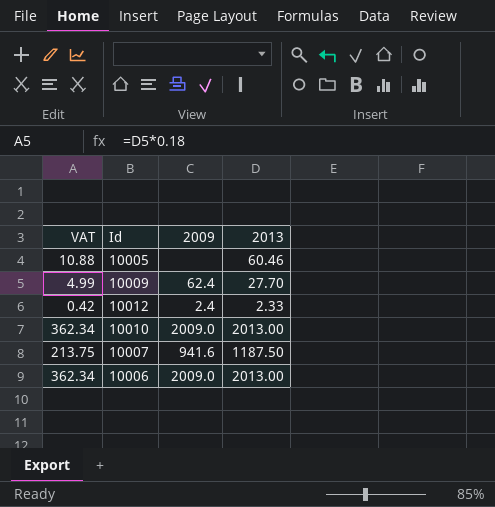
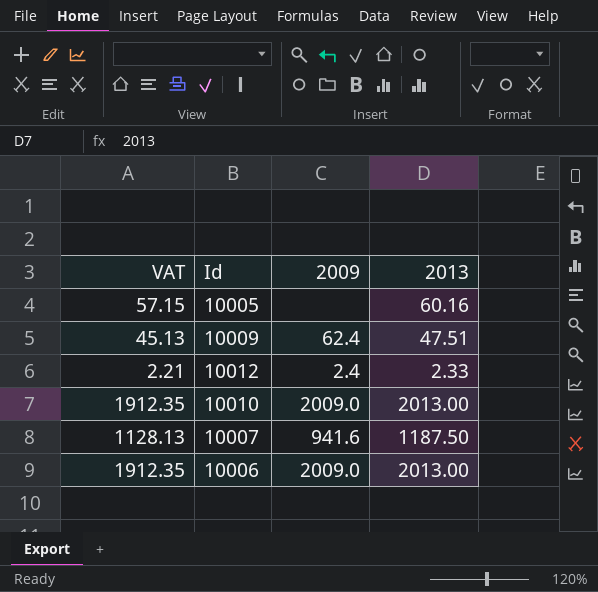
column VAT | formula: [2013] * 0.18 -> [2013] * 0.95
10005 | 2013: 60.46 -> 60.16
10009 | 2013: 27.70 -> 47.51

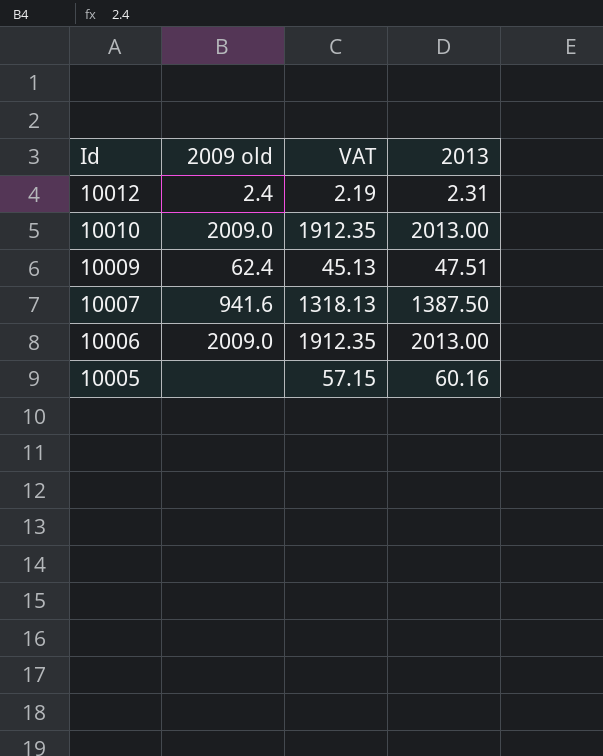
row order: none -> Id descending
column name: 2009 -> 2009 old
column VAT | position: 1 -> 3
10012 | VAT: 2.21 -> 2.19
10012 | 2013: 2.33 -> 2.31
10007 | VAT: 1128.13 -> 1318.13
10007 | 2013: 1187.50 -> 1387.50

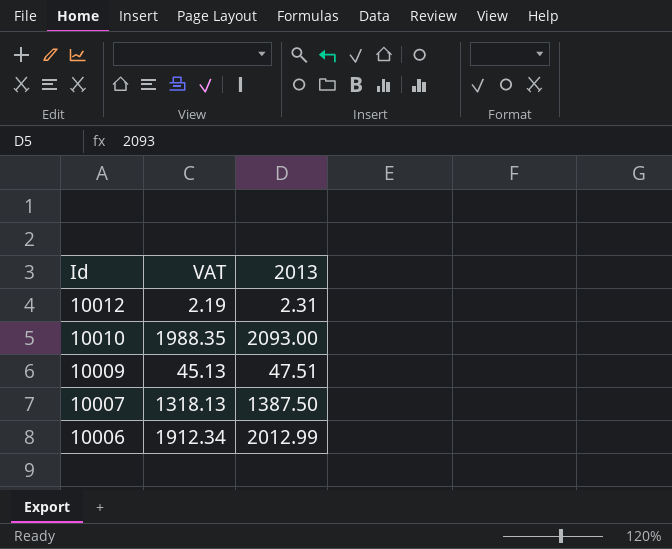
column 2009 old | position: 2 -> none
row 10005: none | 57.15 | 60.16 -> none
10010 | VAT: 1912.35 -> 1988.35
10010 | 2013: 2013.00 -> 2093.00
10006 | VAT: 1912.35 -> 1912.34
10006 | 2013: 2013.00 -> 2012.99

